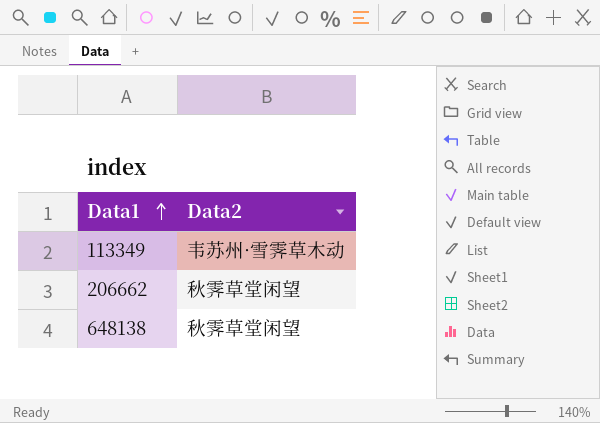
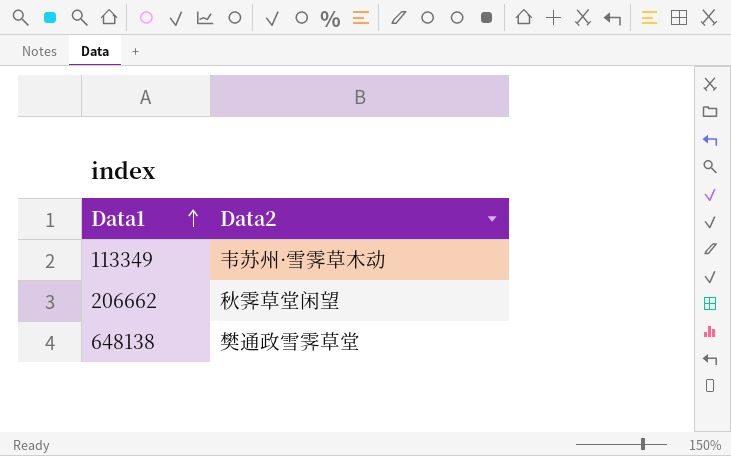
648138 | Data2: 秋霁草堂闲望 -> 樊通政雪霁草堂

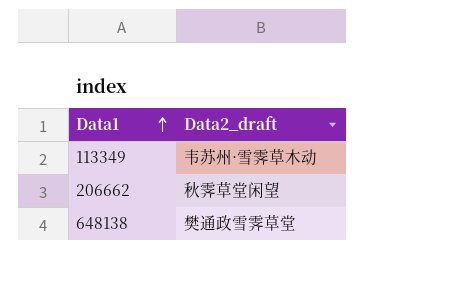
column name: Data2 -> Data2_draft

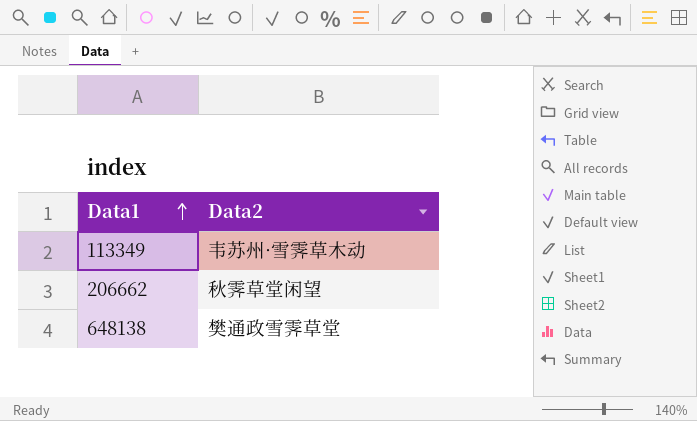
column name: Data2_draft -> Data2

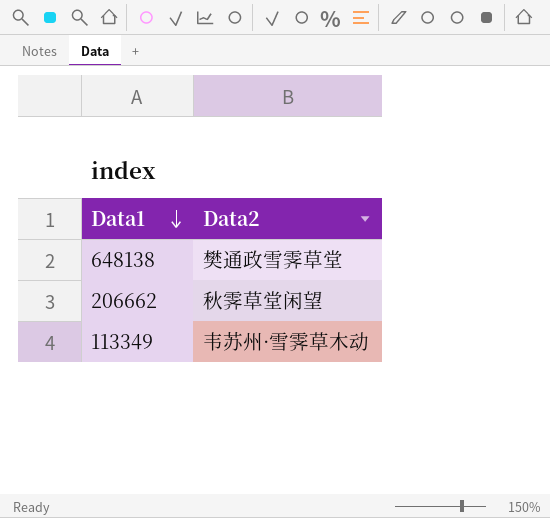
row order: Data1 ascending -> Data1 descending

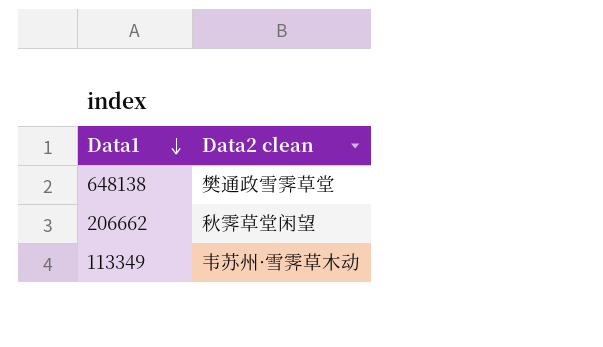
column name: Data2 -> Data2 clean

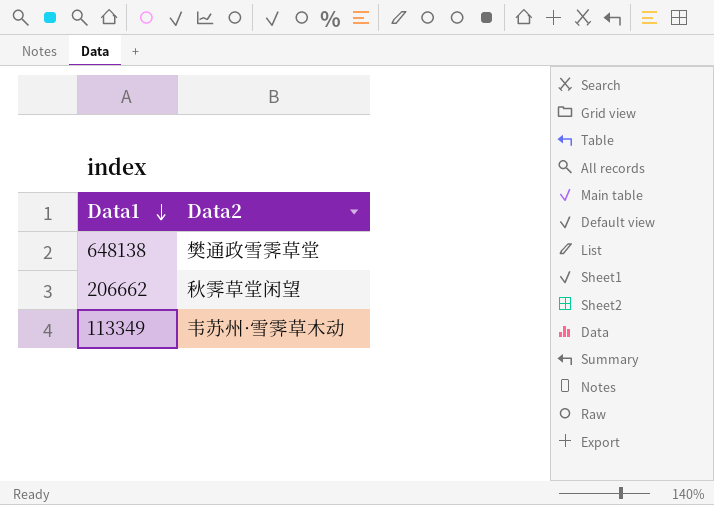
column name: Data2 clean -> Data2

